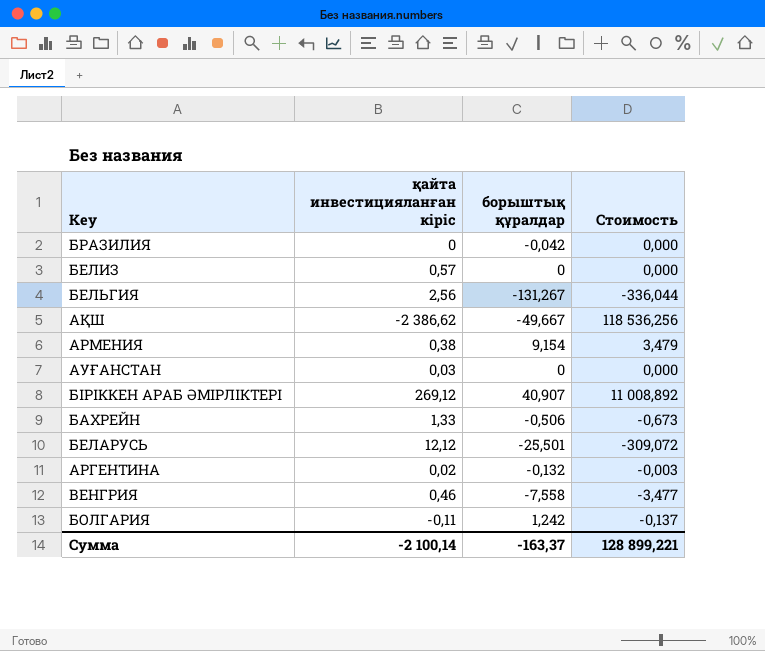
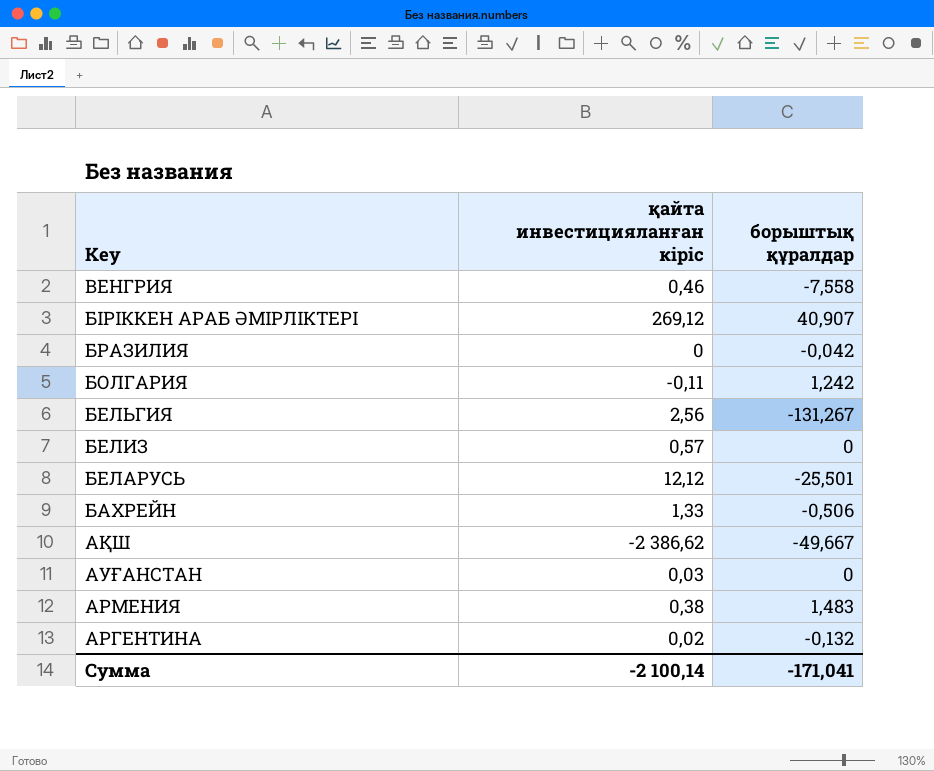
row order: none -> Key descending
column Стоимость | formula: [қайта инвестицияланған кіріс] * [борыштық құралдар] -> none
АРМЕНИЯ | борыштық құралдар: 9,154 -> 1,483
Сумма | борыштық құралдар: -163,37 -> -171,041

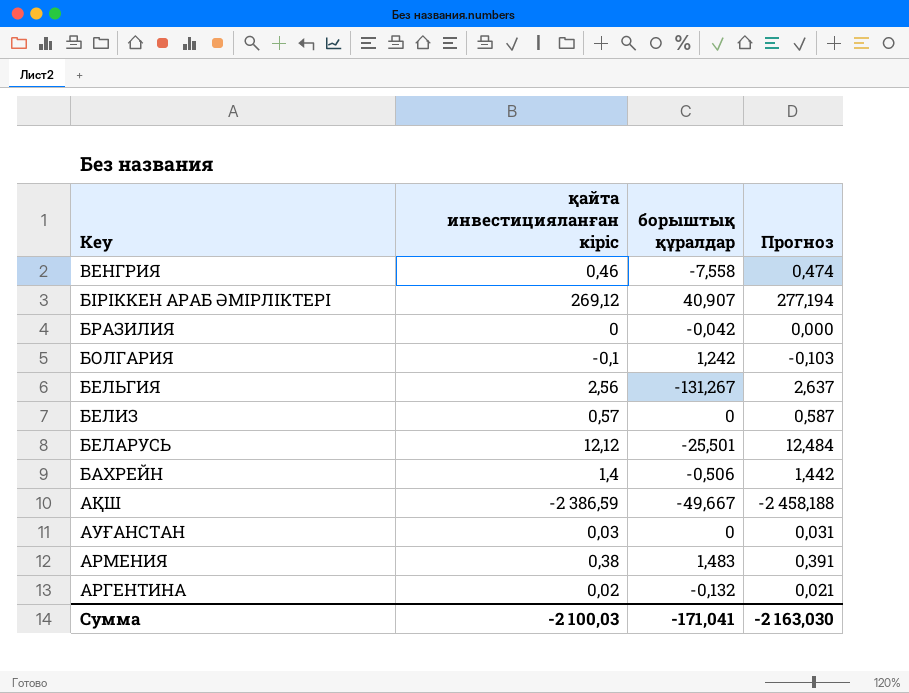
column Прогноз | formula: none -> [қайта инвестицияланған кіріс] * 1,03
БОЛГАРИЯ | қайта инвестицияланған кіріс: -0,11 -> -0,1
БАХРЕЙН | қайта инвестицияланған кіріс: 1,33 -> 1,4
АҚШ | қайта инвестицияланған кіріс: -2 386,62 -> -2 386,59
Сумма | қайта инвестицияланған кіріс: -2 100,14 -> -2 100,03

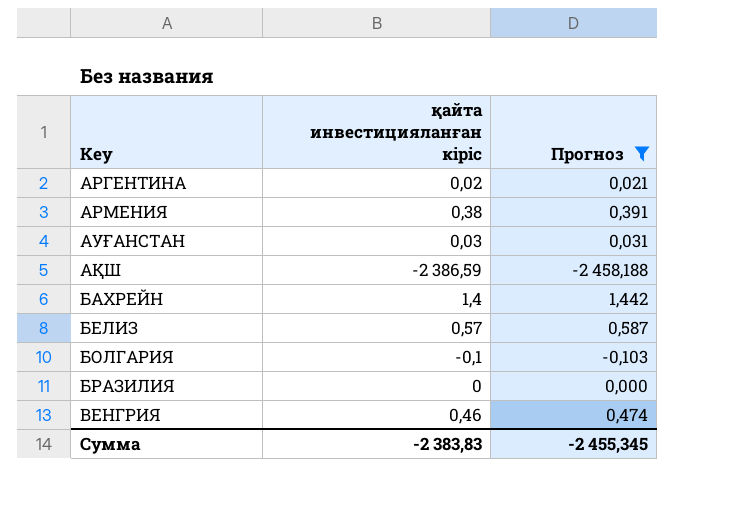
filter: none -> Прогноз <= 1,442
row order: Key descending -> Key ascending
column борыштық құралдар | position: 3 -> none
Сумма | қайта инвестицияланған кіріс: -2 100,03 -> -2 383,83
Сумма | Прогноз: -2 163,030 -> -2 455,345

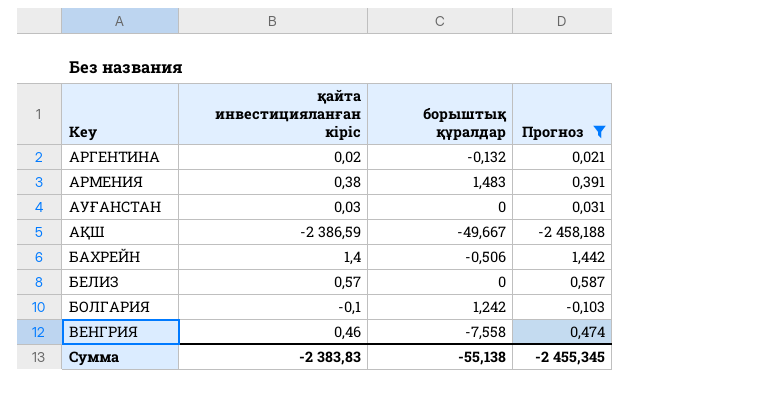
column борыштық құралдар | position: none -> 3
row БРАЗИЛИЯ: 0 | 0,000 -> none

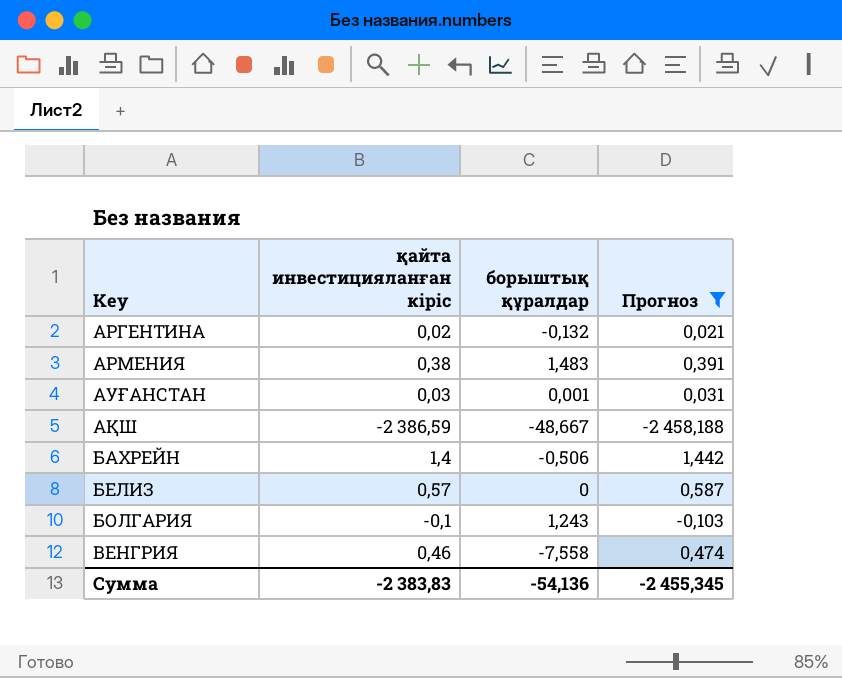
АУҒАНСТАН | борыштық құралдар: 0 -> 0,001
АҚШ | борыштық құралдар: -49,667 -> -48,667
БОЛГАРИЯ | борыштық құралдар: 1,242 -> 1,243
Сумма | борыштық құралдар: -55,138 -> -54,136

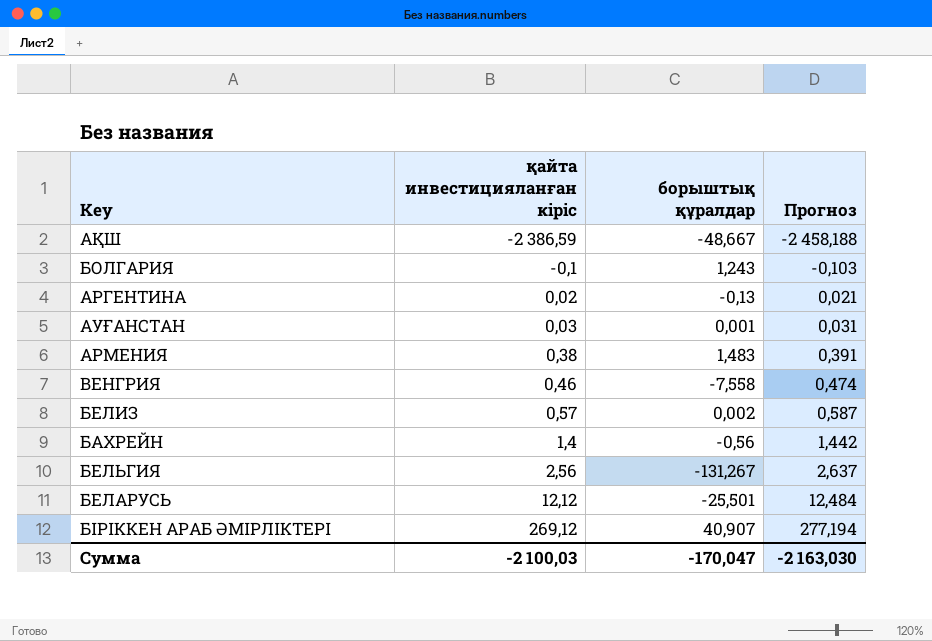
filter: Прогноз <= 1,442 -> none
row order: Key ascending -> қайта инвестицияланған кіріс ascending
АРГЕНТИНА | борыштық құралдар: -0,132 -> -0,13
БЕЛИЗ | борыштық құралдар: 0 -> 0,002
БАХРЕЙН | борыштық құралдар: -0,506 -> -0,56
Сумма | қайта инвестицияланған кіріс: -2 383,83 -> -2 100,03
Сумма | борыштық құралдар: -54,136 -> -170,047
Сумма | Прогноз: -2 455,345 -> -2 163,030

